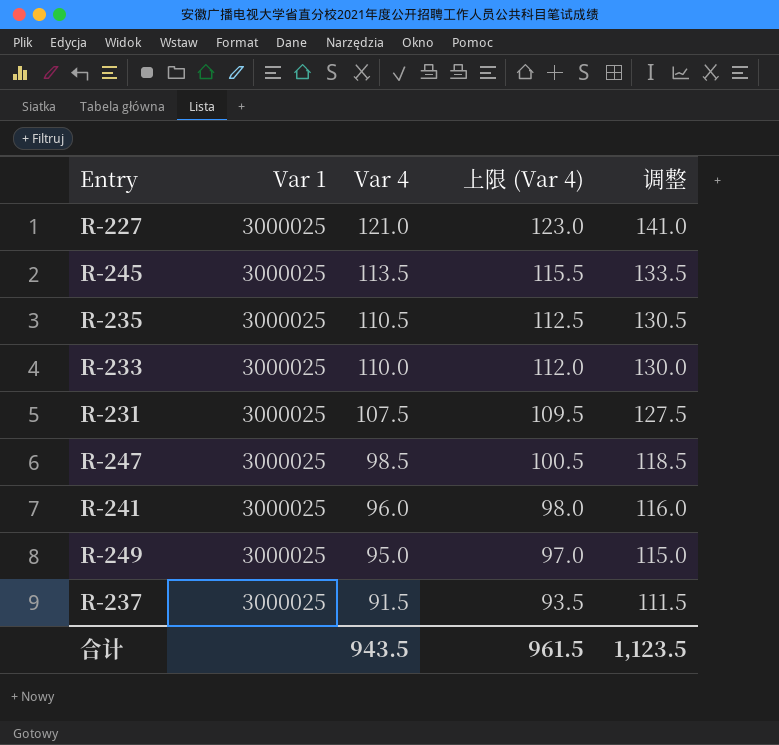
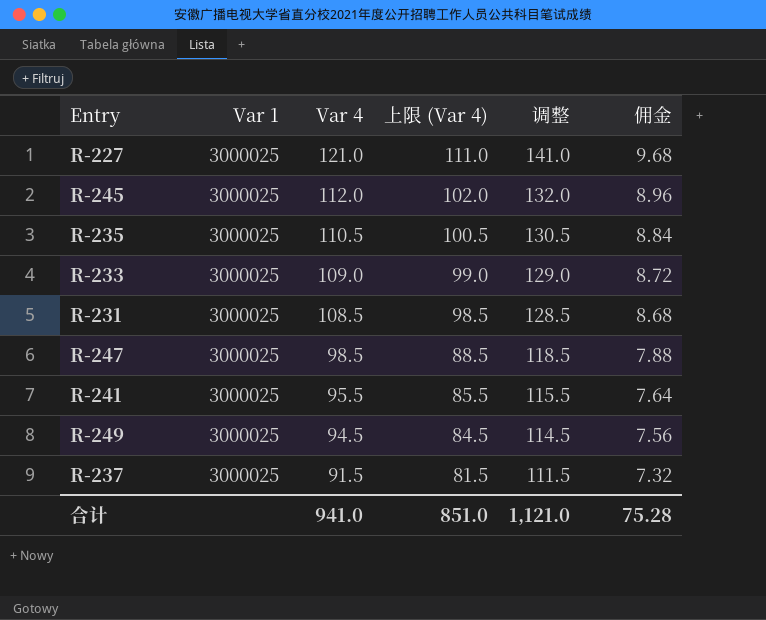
column 上限 (Var 4) | formula: [Var 4] + 2 -> [Var 4] - 10
column 佣金 | formula: none -> [Var 4] * 0.08
R-245 | Var 4: 113.5 -> 112.0
R-245 | 调整: 133.5 -> 132.0
R-233 | Var 4: 110.0 -> 109.0
R-233 | 调整: 130.0 -> 129.0
R-231 | Var 4: 107.5 -> 108.5
R-231 | 调整: 127.5 -> 128.5
R-241 | Var 4: 96.0 -> 95.5
R-241 | 调整: 116.0 -> 115.5
R-249 | Var 4: 95.0 -> 94.5
R-249 | 调整: 115.0 -> 114.5
合计 | Var 4: 943.5 -> 941.0
合计 | 上限 (Var 4): 961.5 -> 851.0
合计 | 调整: 1,123.5 -> 1,121.0

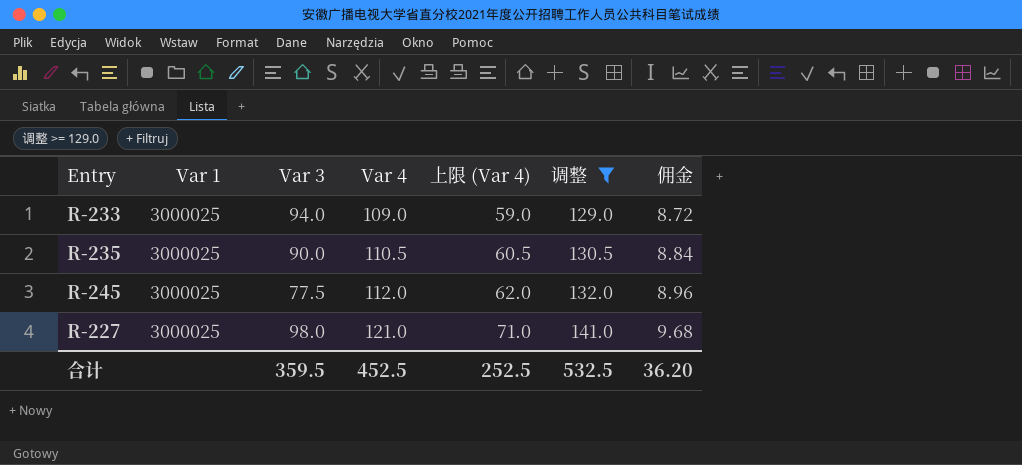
filter: none -> 调整 >= 129.0
row order: Var 4 descending -> Var 4 ascending
column Var 3 | position: none -> 3
column 上限 (Var 4) | formula: [Var 4] - 10 -> [Var 4] - 50
合计 | Var 4: 941.0 -> 452.5
合计 | 上限 (Var 4): 851.0 -> 252.5
合计 | 调整: 1,121.0 -> 532.5
合计 | 佣金: 75.28 -> 36.20

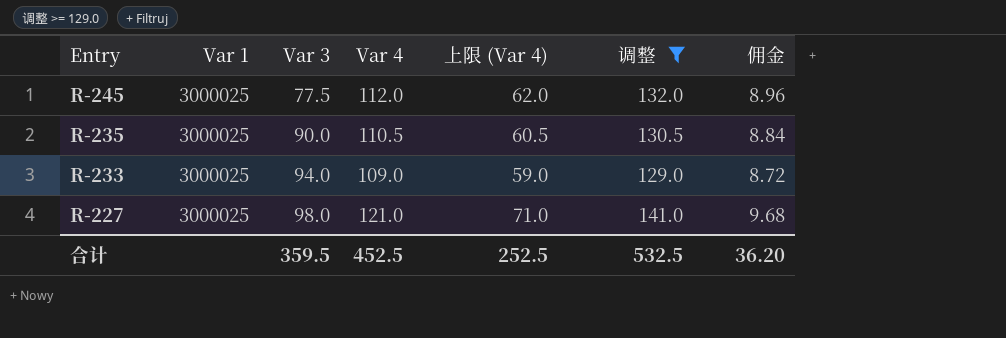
row order: Var 4 ascending -> Entry descending

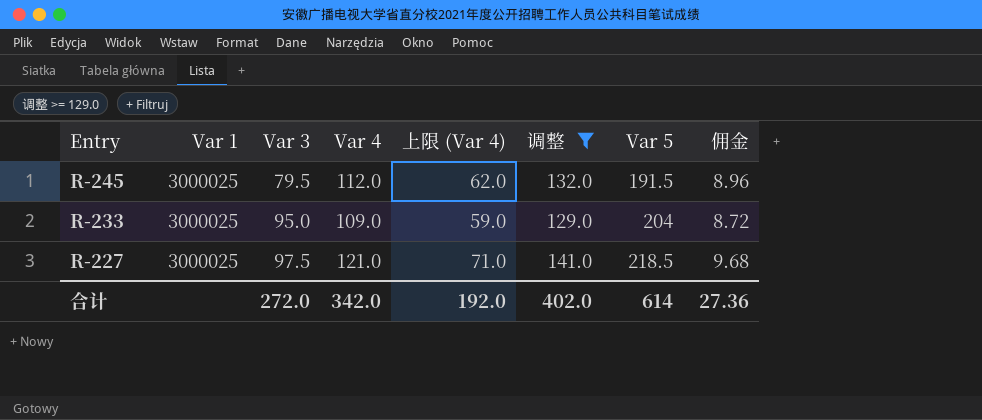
column Var 5 | formula: none -> [Var 3] + [Var 4]
row R-235: 3000025 | 90.0 | 110.5 | 60.5 | 130.5 | 8.84 -> none
R-245 | Var 3: 77.5 -> 79.5
R-233 | Var 3: 94.0 -> 95.0
R-227 | Var 3: 98.0 -> 97.5
合计 | Var 3: 359.5 -> 272.0
合计 | Var 4: 452.5 -> 342.0
合计 | 上限 (Var 4): 252.5 -> 192.0
合计 | 调整: 532.5 -> 402.0
合计 | 佣金: 36.20 -> 27.36

